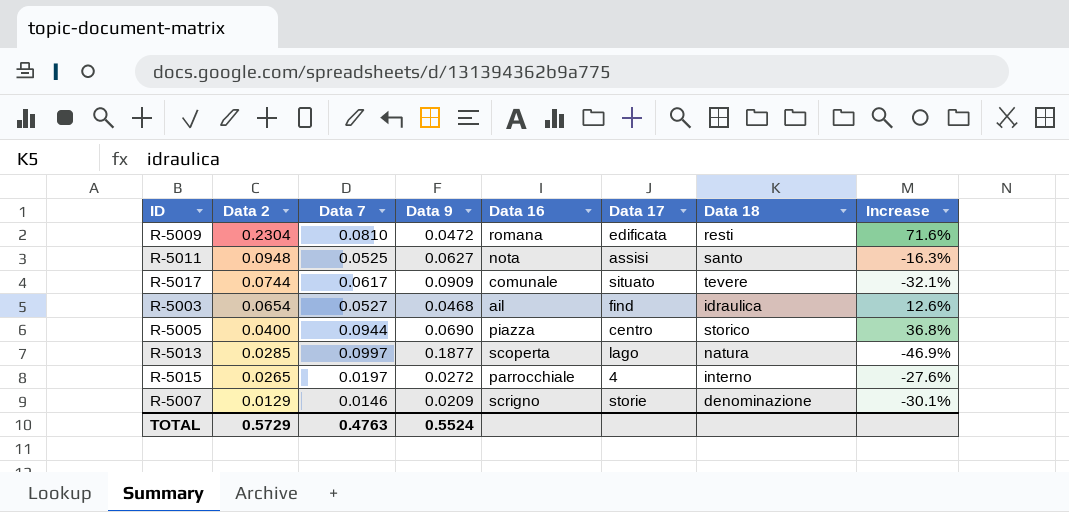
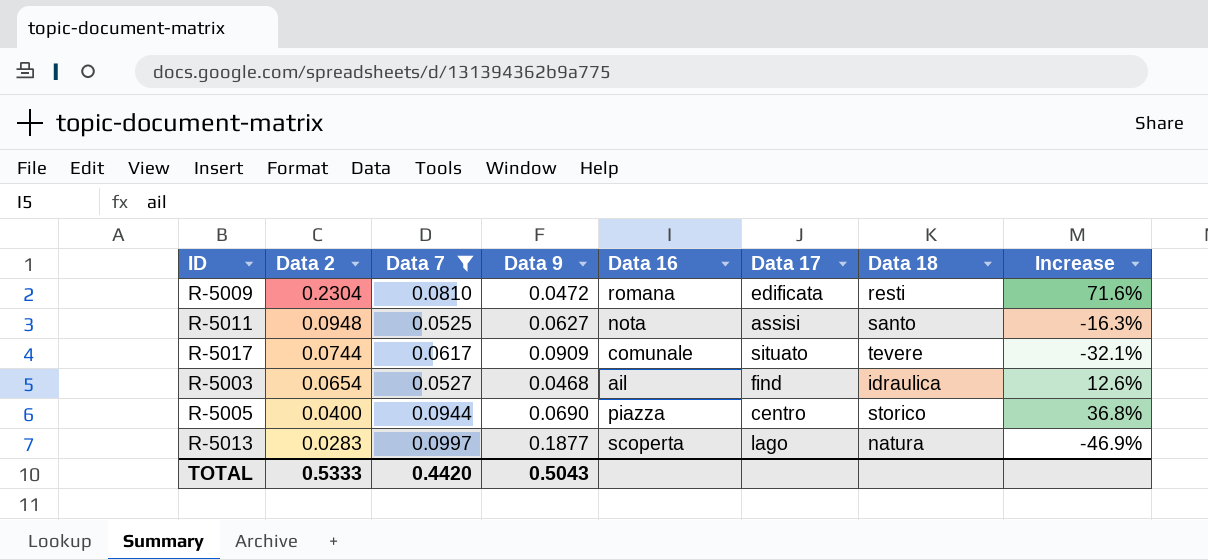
filter: none -> Data 7 >= 0.0525
R-5013 | Data 2: 0.0285 -> 0.0283
TOTAL | Data 2: 0.5729 -> 0.5333
TOTAL | Data 7: 0.4763 -> 0.4420
TOTAL | Data 9: 0.5524 -> 0.5043

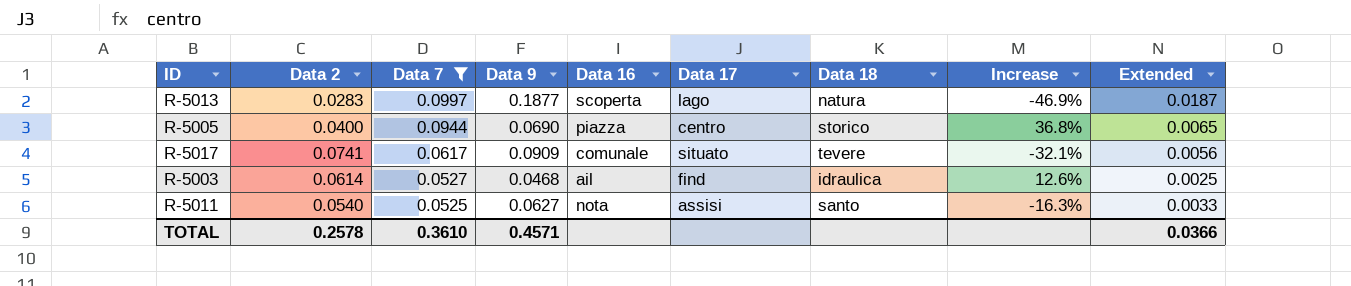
row order: Data 2 descending -> Data 7 descending
column Extended | formula: none -> [Data 7] * [Data 9]
row R-5009: 0.2304 | 0.0810 | 0.0472 | romana | edificata | resti | 71.6% -> none
R-5017 | Data 2: 0.0744 -> 0.0741
R-5003 | Data 2: 0.0654 -> 0.0614
R-5011 | Data 2: 0.0948 -> 0.0540
TOTAL | Data 2: 0.5333 -> 0.2578
TOTAL | Data 7: 0.4420 -> 0.3610
TOTAL | Data 9: 0.5043 -> 0.4571

